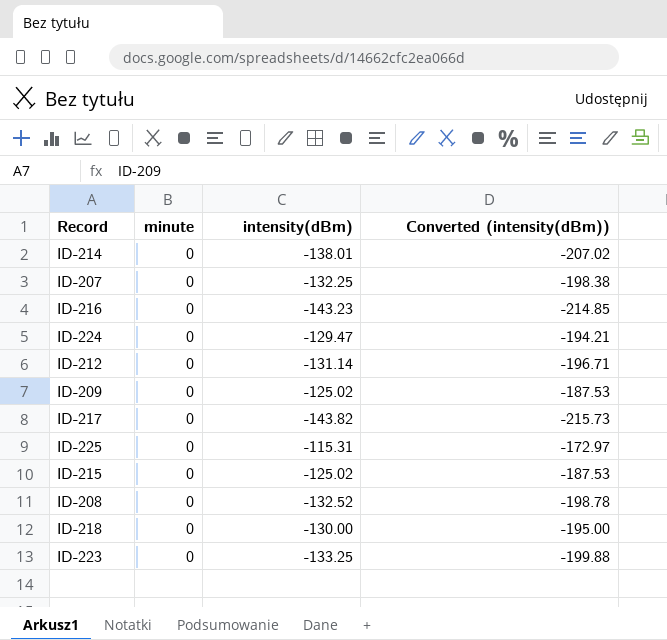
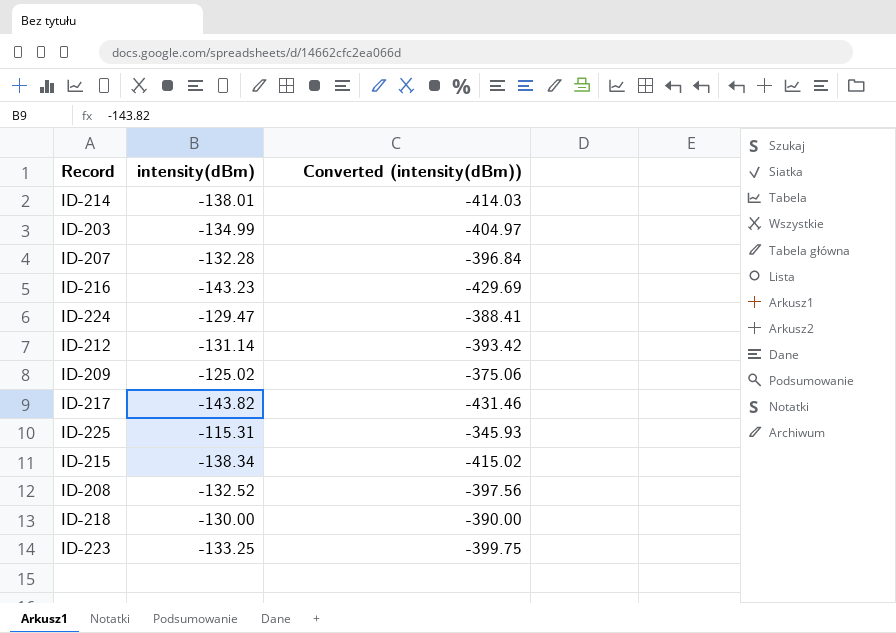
column minute | position: 2 -> none
column Converted (intensity(dBm)) | formula: [intensity(dBm)] * 1.5 -> [intensity(dBm)] * 3
row ID-203: none -> -134.99 | -404.97
ID-207 | intensity(dBm): -132.25 -> -132.28
ID-215 | intensity(dBm): -125.02 -> -138.34

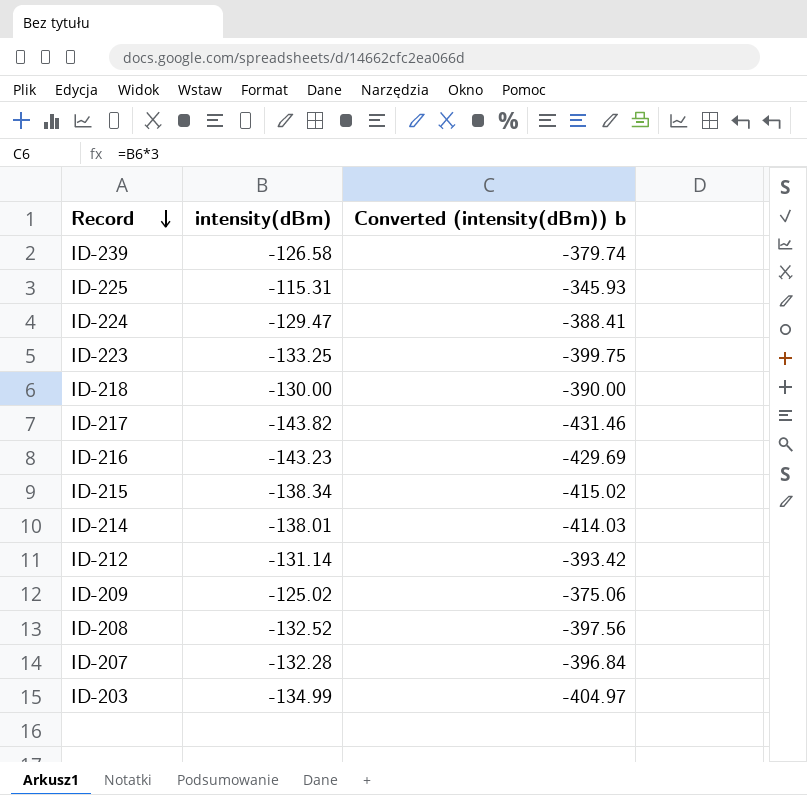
row order: none -> Record descending
column name: Converted (intensity(dBm)) -> Converted (intensity(dBm)) b
row ID-239: none -> -126.58 | -379.74

